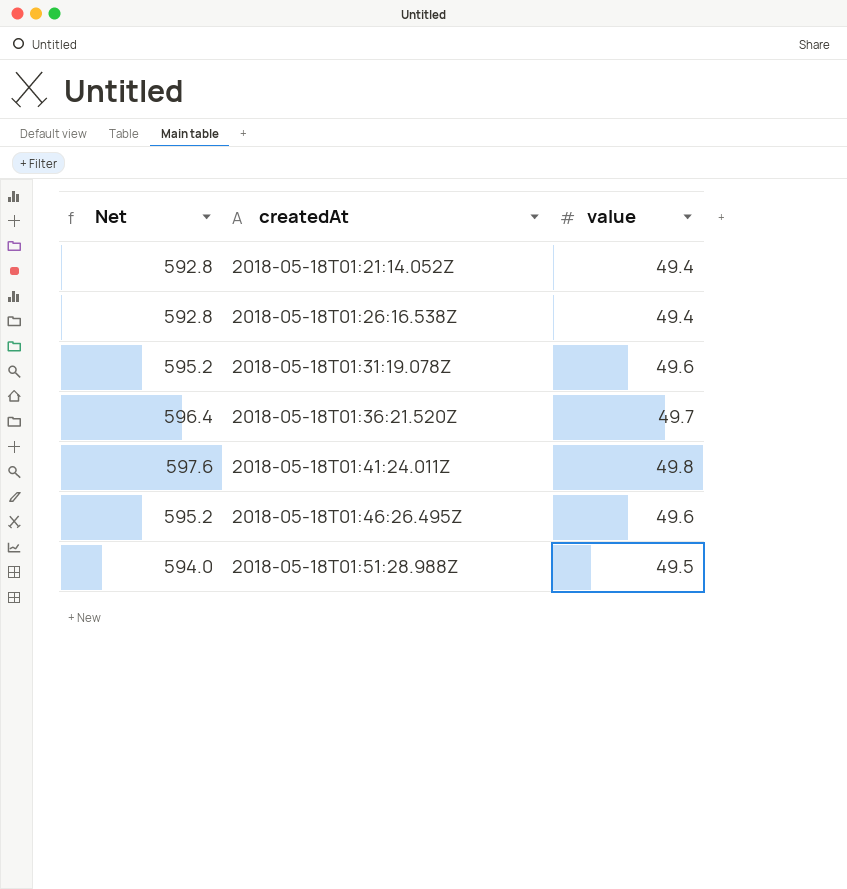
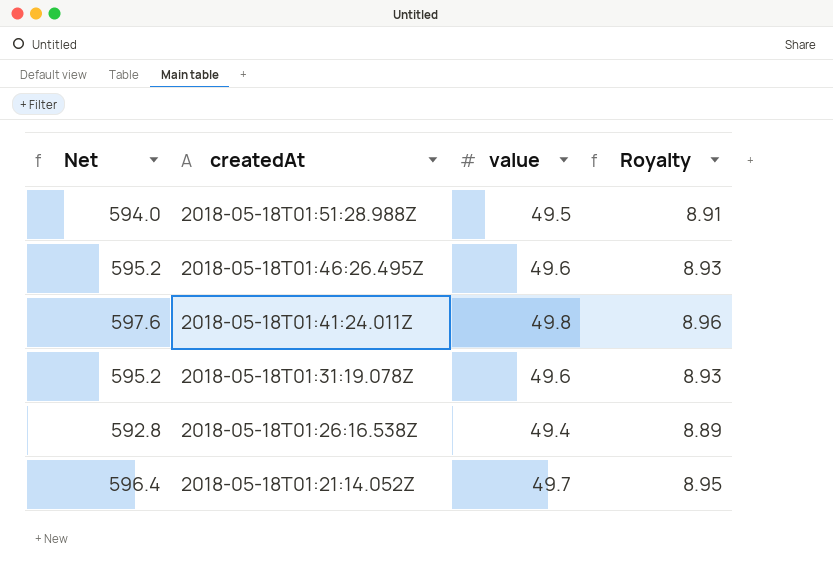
row order: createdAt ascending -> createdAt descending
column Royalty | formula: none -> [value] * 0.18
row 2018-05-18T01:36:21.520Z: 596.4 | 49.7 -> none
2018-05-18T01:21:14.052Z | Net: 592.8 -> 596.4
2018-05-18T01:21:14.052Z | value: 49.4 -> 49.7

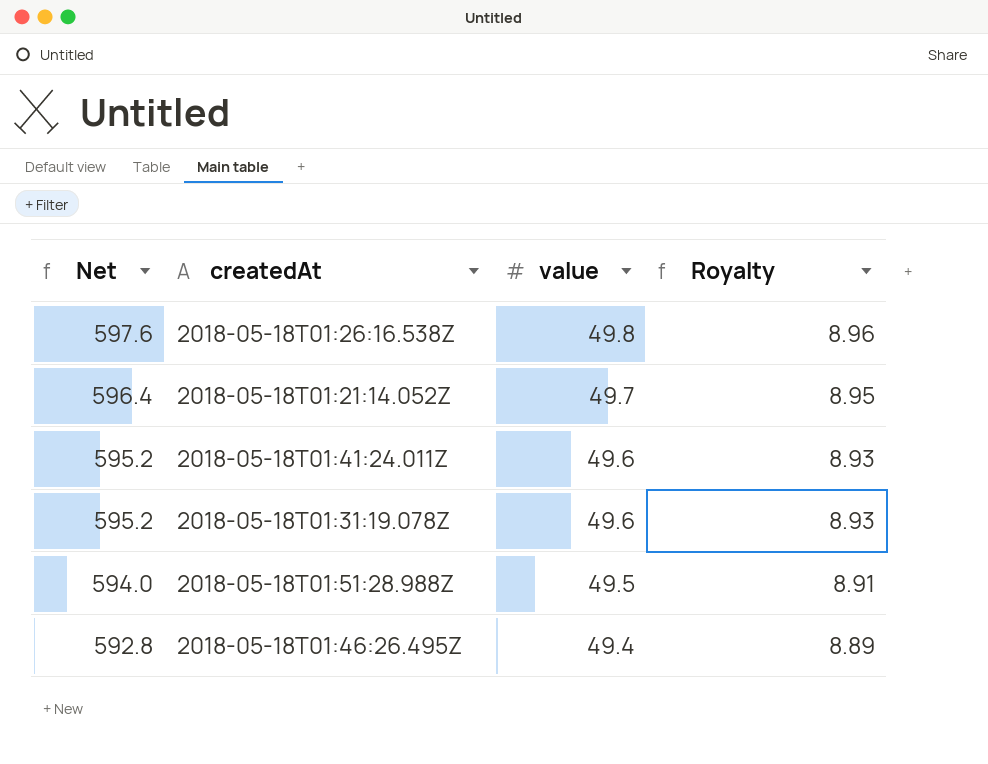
row order: createdAt descending -> Net descending
2018-05-18T01:26:16.538Z | Net: 592.8 -> 597.6
2018-05-18T01:26:16.538Z | value: 49.4 -> 49.8
2018-05-18T01:26:16.538Z | Royalty: 8.89 -> 8.96
2018-05-18T01:41:24.011Z | Net: 597.6 -> 595.2
2018-05-18T01:41:24.011Z | value: 49.8 -> 49.6
2018-05-18T01:41:24.011Z | Royalty: 8.96 -> 8.93
2018-05-18T01:46:26.495Z | Net: 595.2 -> 592.8
2018-05-18T01:46:26.495Z | value: 49.6 -> 49.4
2018-05-18T01:46:26.495Z | Royalty: 8.93 -> 8.89

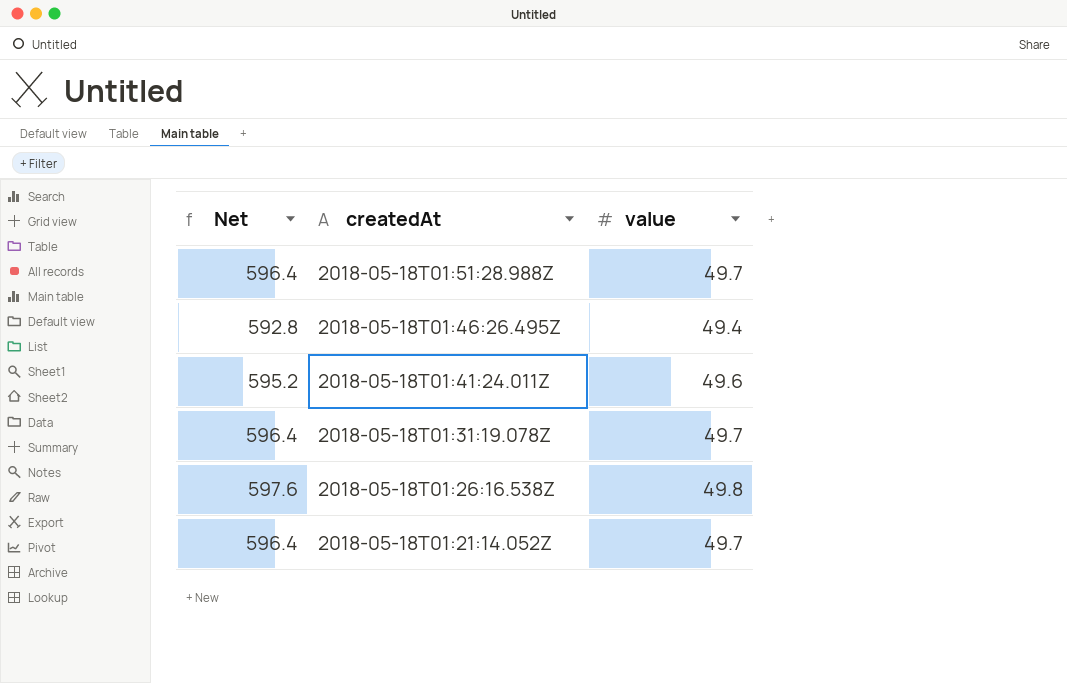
row order: Net descending -> createdAt descending
column Royalty | formula: [value] * 0.18 -> none
2018-05-18T01:51:28.988Z | Net: 594.0 -> 596.4
2018-05-18T01:51:28.988Z | value: 49.5 -> 49.7
2018-05-18T01:31:19.078Z | Net: 595.2 -> 596.4
2018-05-18T01:31:19.078Z | value: 49.6 -> 49.7

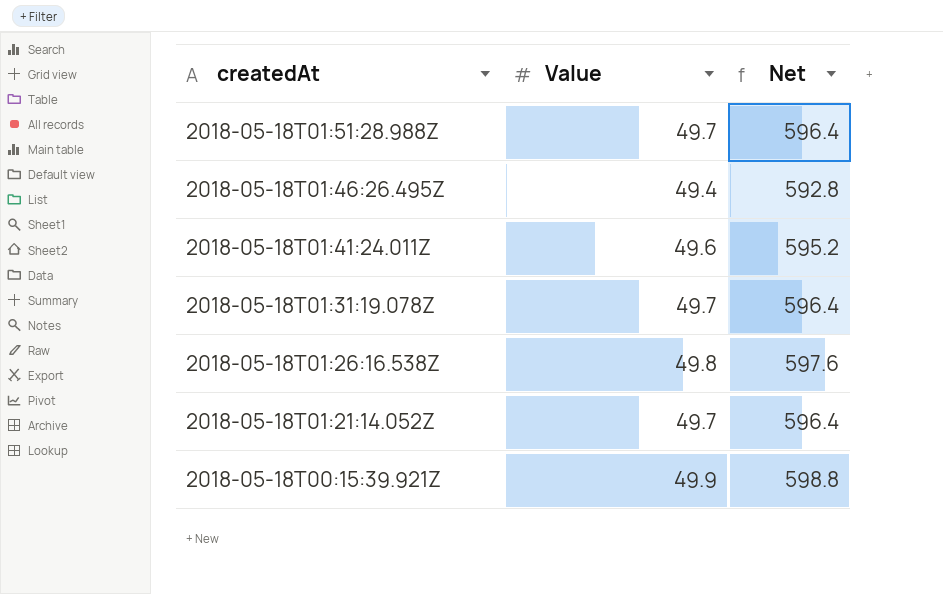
column name: value -> Value
column Net | position: 1 -> 3
row 2018-05-18T00:15:39.921Z: none -> 49.9 | 598.8

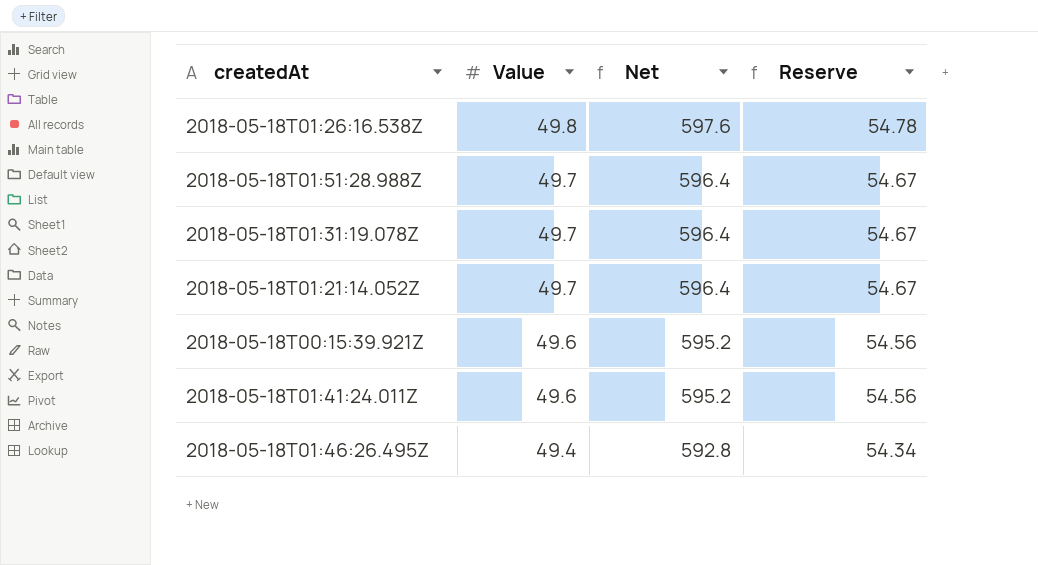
row order: createdAt descending -> Value descending
column Reserve | formula: none -> [Value] * 1.1
2018-05-18T00:15:39.921Z | Value: 49.9 -> 49.6
2018-05-18T00:15:39.921Z | Net: 598.8 -> 595.2

